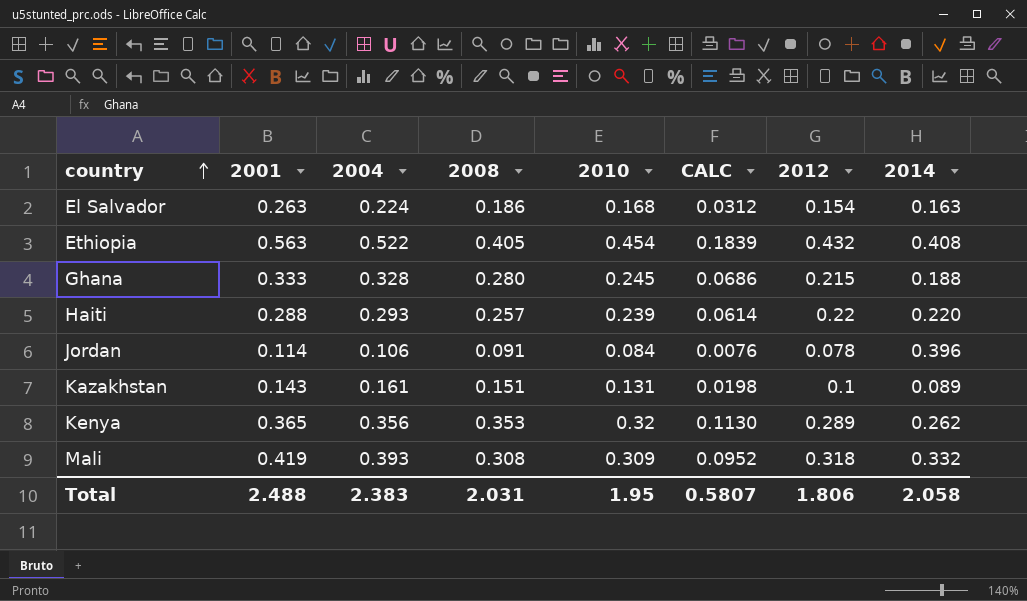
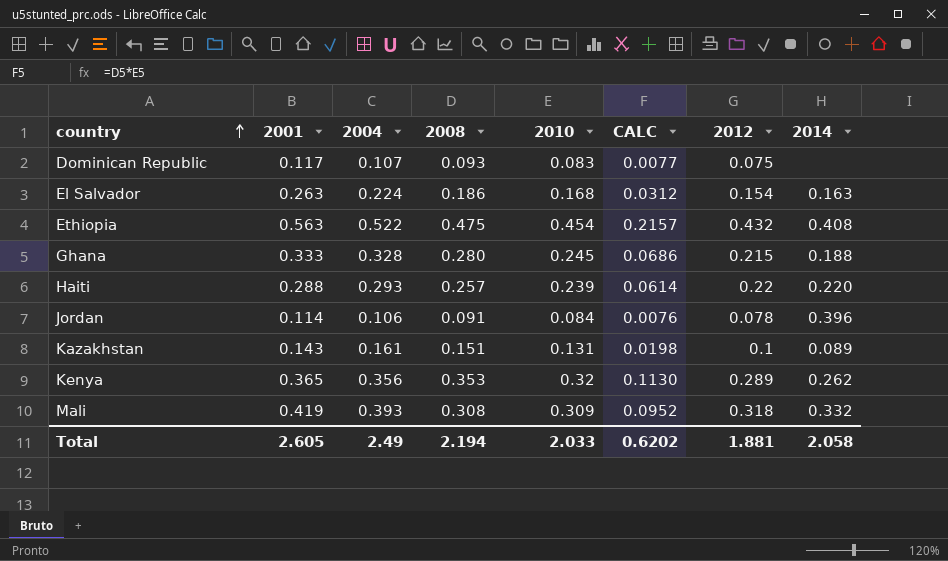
row Dominican Republic: none -> 0.117 | 0.107 | 0.093 | 0.083 | 0.0077 | 0.075 | none
Ethiopia | 2008: 0.405 -> 0.475
Ethiopia | CALC: 0.1839 -> 0.2157
Total | 2001: 2.488 -> 2.605
Total | 2004: 2.383 -> 2.49
Total | 2008: 2.031 -> 2.194
Total | 2010: 1.95 -> 2.033
Total | CALC: 0.5807 -> 0.6202
Total | 2012: 1.806 -> 1.881

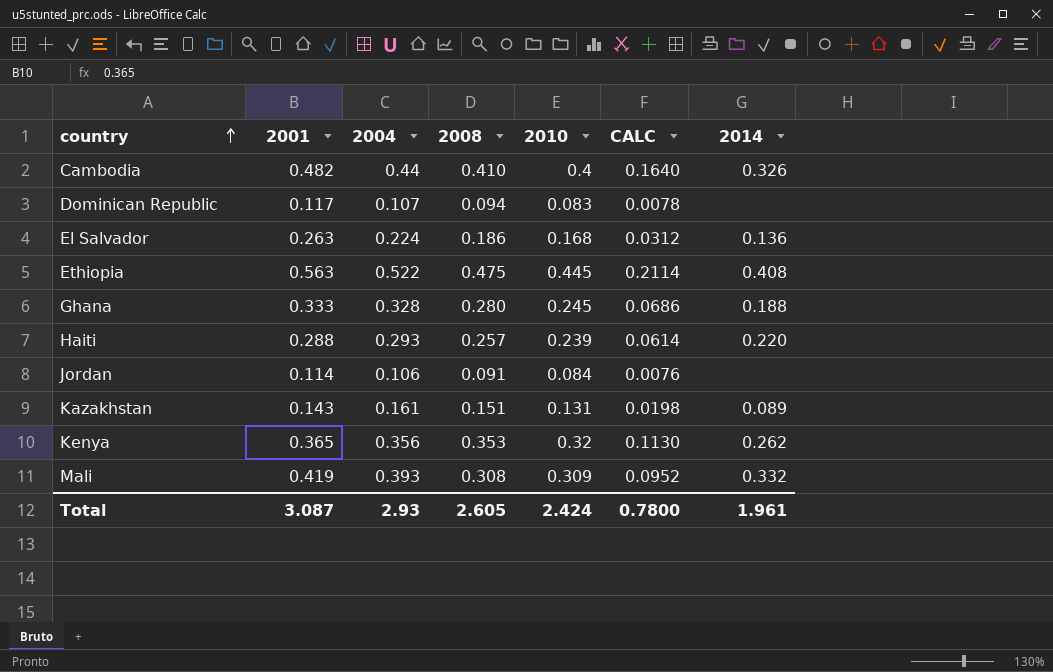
column 2012 | position: 7 -> none
row Cambodia: none -> 0.482 | 0.44 | 0.410 | 0.4 | 0.1640 | 0.326
Dominican Republic | 2008: 0.093 -> 0.094
Dominican Republic | CALC: 0.0077 -> 0.0078
El Salvador | 2014: 0.163 -> 0.136
Ethiopia | 2010: 0.454 -> 0.445
Ethiopia | CALC: 0.2157 -> 0.2114
Jordan | 2014: 0.396 -> none
Total | 2001: 2.605 -> 3.087
Total | 2004: 2.49 -> 2.93
Total | 2008: 2.194 -> 2.605
Total | 2010: 2.033 -> 2.424
Total | CALC: 0.6202 -> 0.7800
Total | 2014: 2.058 -> 1.961

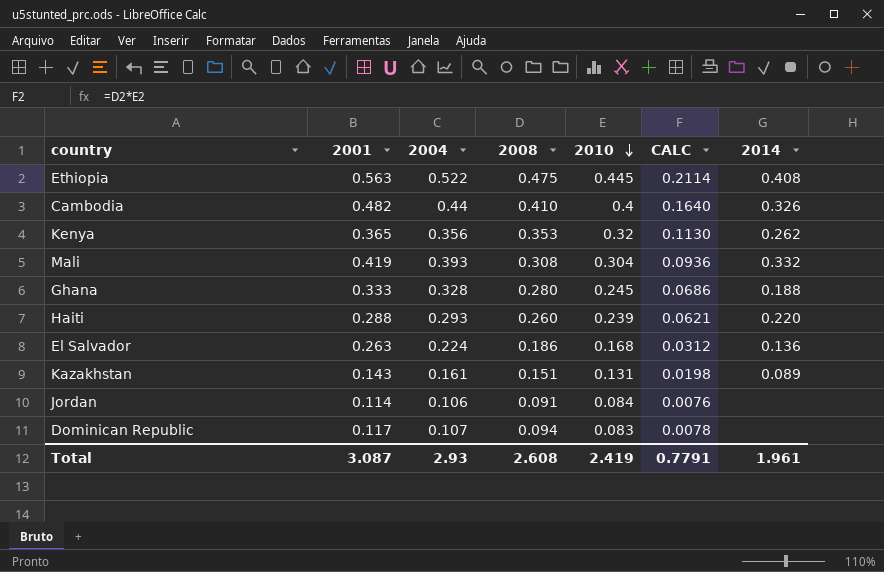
row order: country ascending -> 2010 descending
Mali | 2010: 0.309 -> 0.304
Mali | CALC: 0.0952 -> 0.0936
Haiti | 2008: 0.257 -> 0.260
Haiti | CALC: 0.0614 -> 0.0621
Total | 2008: 2.605 -> 2.608
Total | 2010: 2.424 -> 2.419
Total | CALC: 0.7800 -> 0.7791

